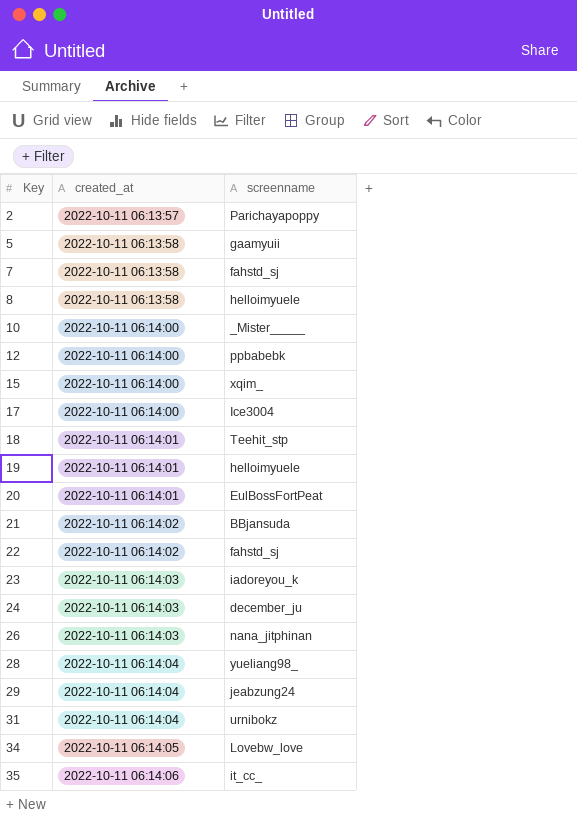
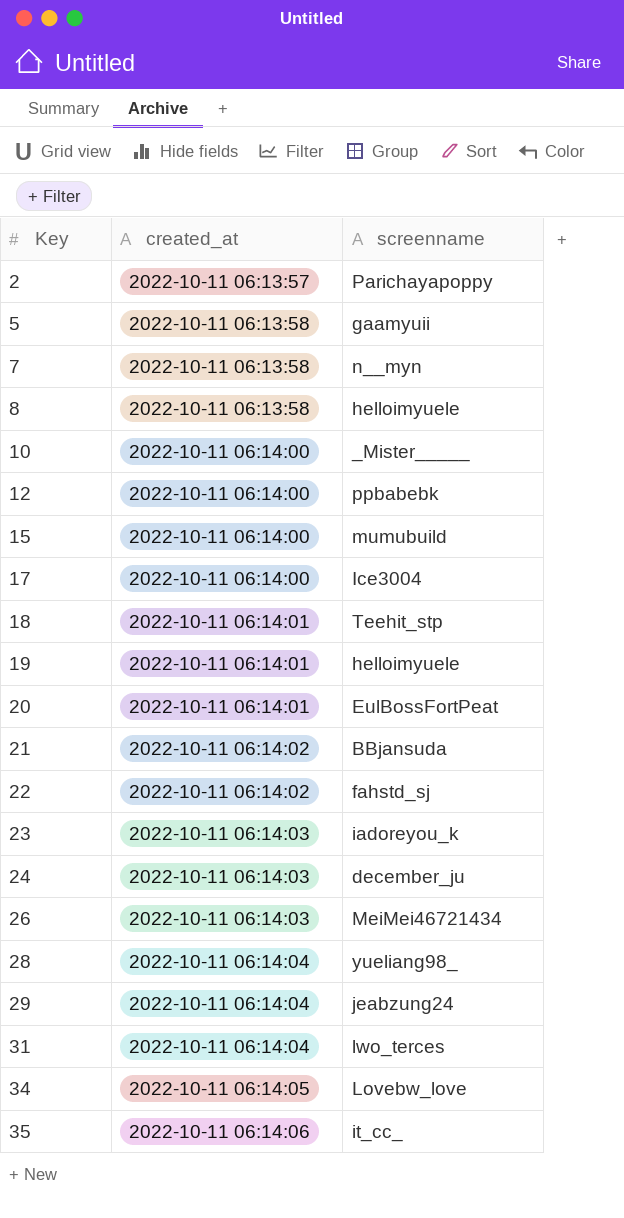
7 | screenname: fahstd_sj -> n__myn
15 | screenname: xqim_ -> mumubuild
26 | screenname: nana_jitphinan -> MeiMei46721434
31 | screenname: urnibokz -> lwo_terces

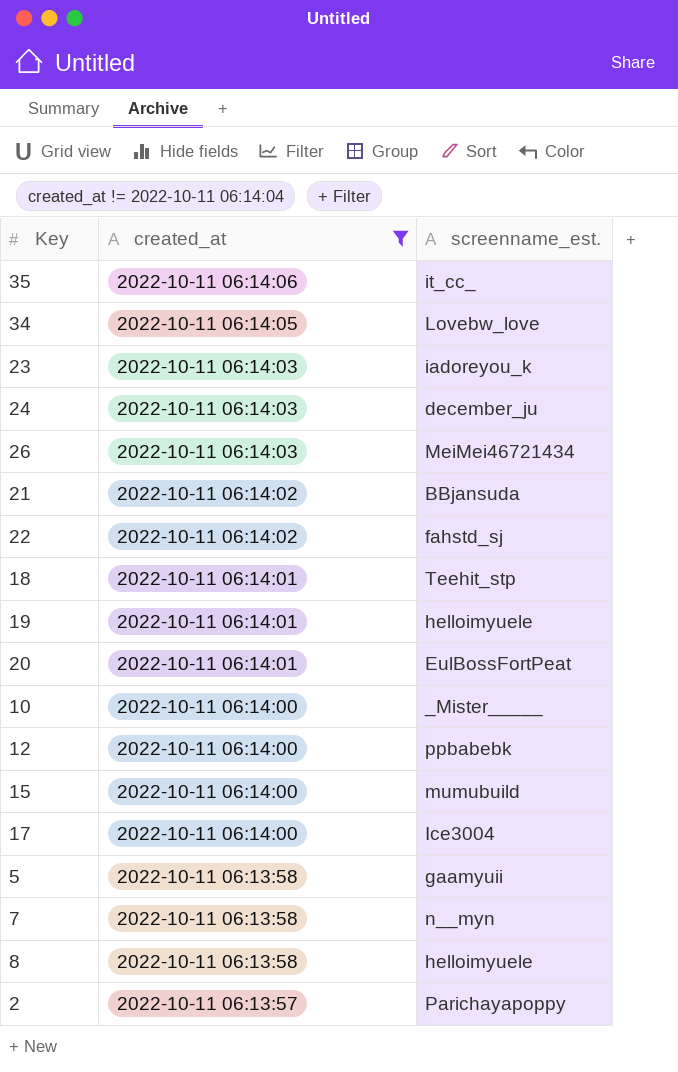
filter: none -> created_at != 2022-10-11 06:14:04
row order: Key ascending -> created_at descending
column name: screenname -> screenname_est.

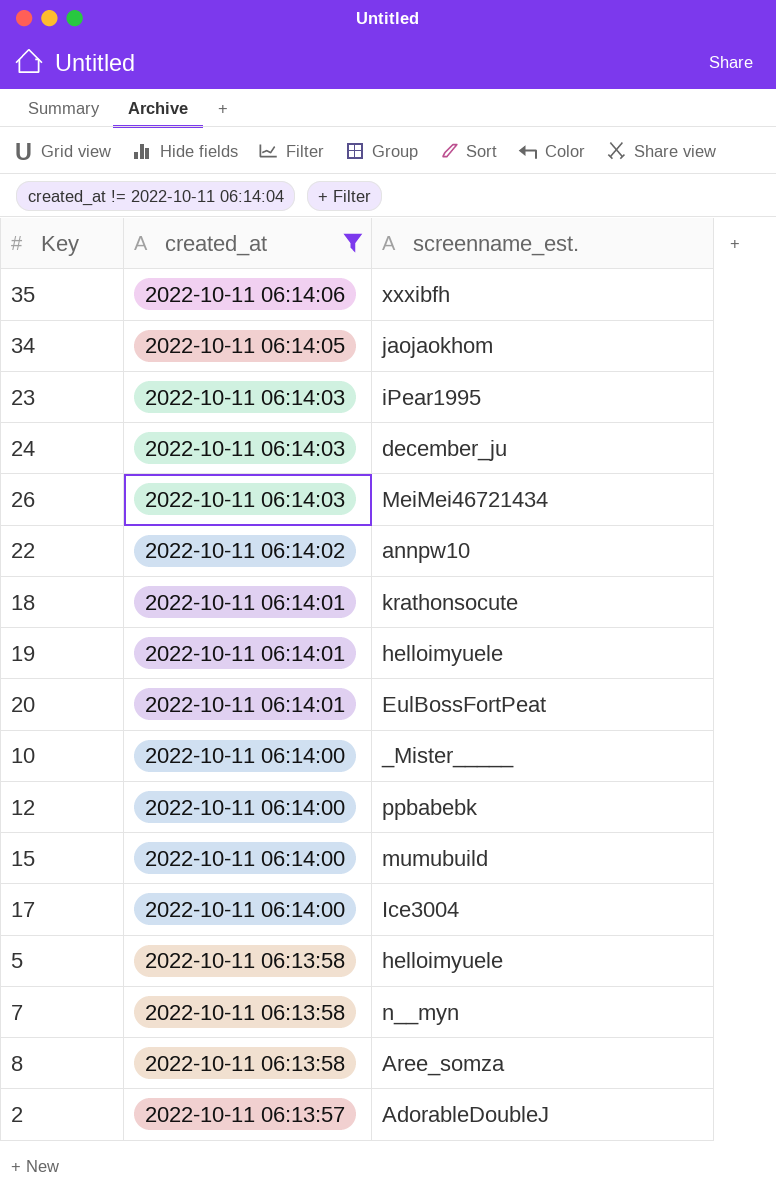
row 21: 2022-10-11 06:14:02 | BBjansuda -> none
35 | screenname_est.: it_cc_ -> xxxibfh
34 | screenname_est.: Lovebw_love -> jaojaokhom
23 | screenname_est.: iadoreyou_k -> iPear1995
22 | screenname_est.: fahstd_sj -> annpw10
18 | screenname_est.: Teehit_stp -> krathonsocute
5 | screenname_est.: gaamyuii -> helloimyuele
8 | screenname_est.: helloimyuele -> Aree_somza
2 | screenname_est.: Parichayapoppy -> AdorableDoubleJ

